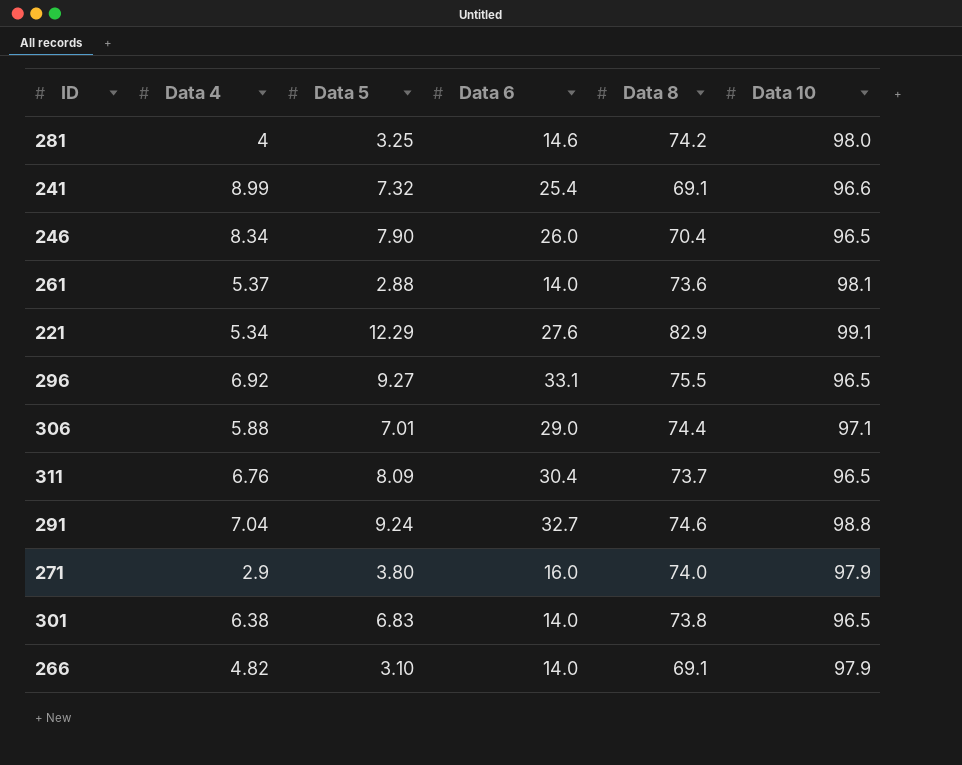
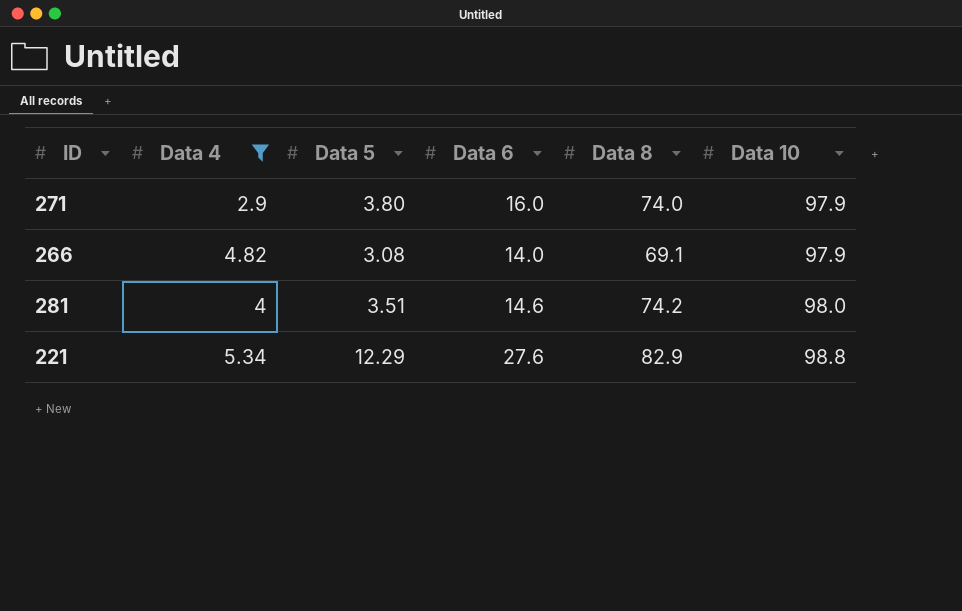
filter: none -> Data 4 <= 5.34
row order: none -> Data 10 ascending
266 | Data 5: 3.10 -> 3.08
281 | Data 5: 3.25 -> 3.51
221 | Data 10: 99.1 -> 98.8

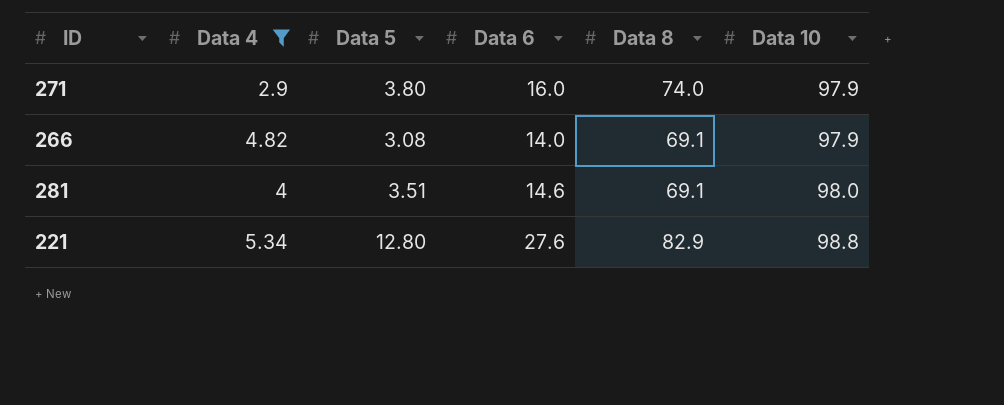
281 | Data 8: 74.2 -> 69.1
221 | Data 5: 12.29 -> 12.80

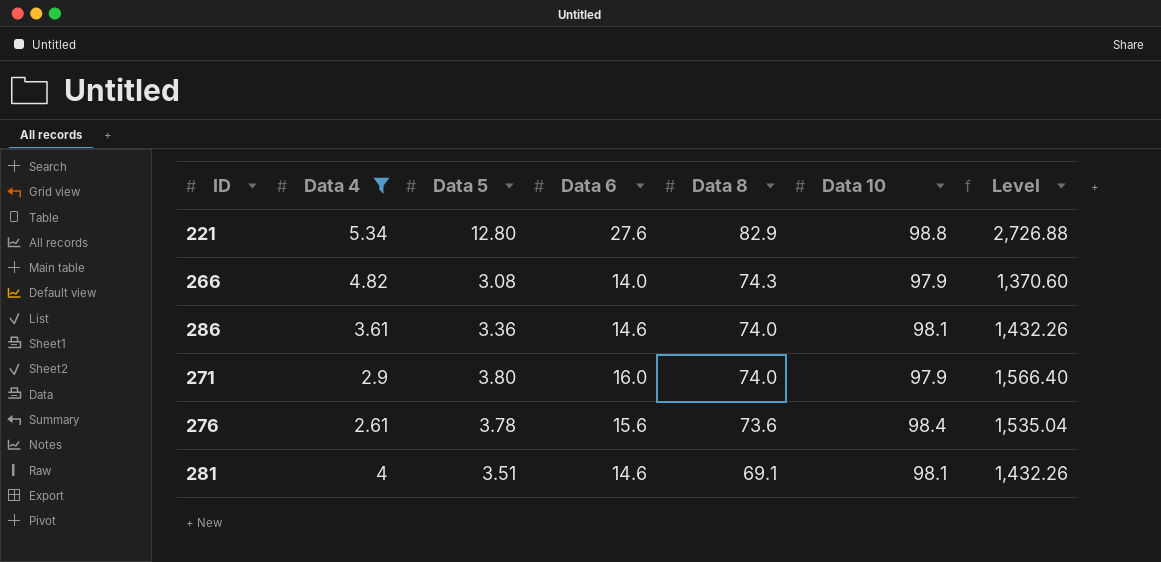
row order: Data 10 ascending -> Data 8 descending
column Level | formula: none -> [Data 6] * [Data 10]
266 | Data 8: 69.1 -> 74.3
row 286: none -> 3.61 | 3.36 | 14.6 | 74.0 | 98.1 | 1,432.26
row 276: none -> 2.61 | 3.78 | 15.6 | 73.6 | 98.4 | 1,535.04
281 | Data 10: 98.0 -> 98.1

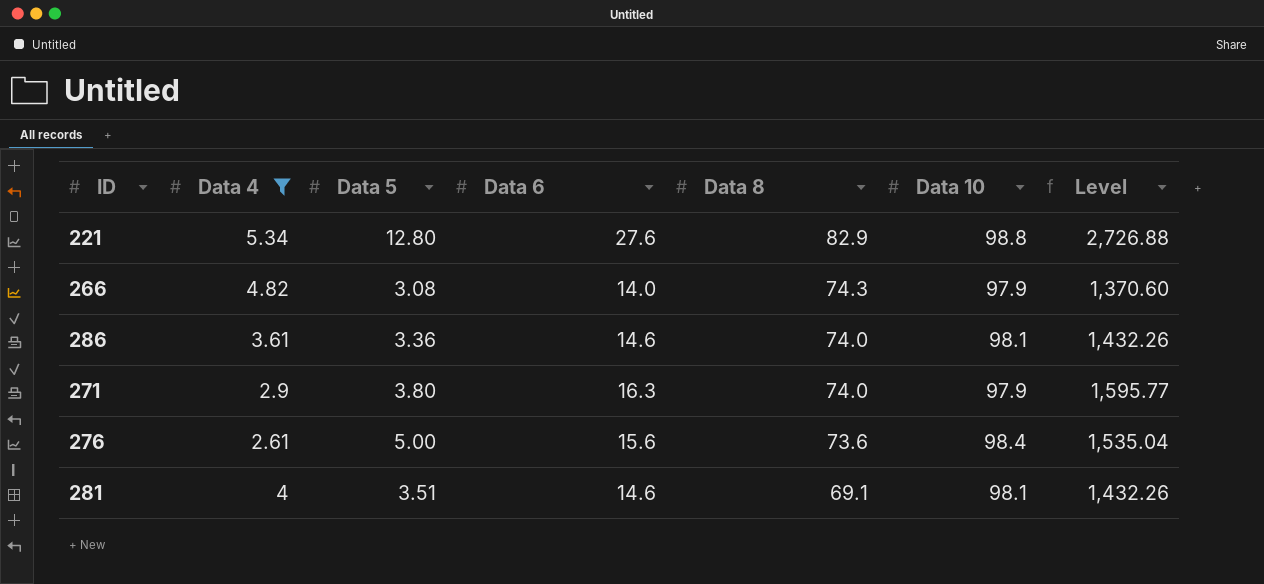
271 | Data 6: 16.0 -> 16.3
271 | Level: 1,566.40 -> 1,595.77
276 | Data 5: 3.78 -> 5.00

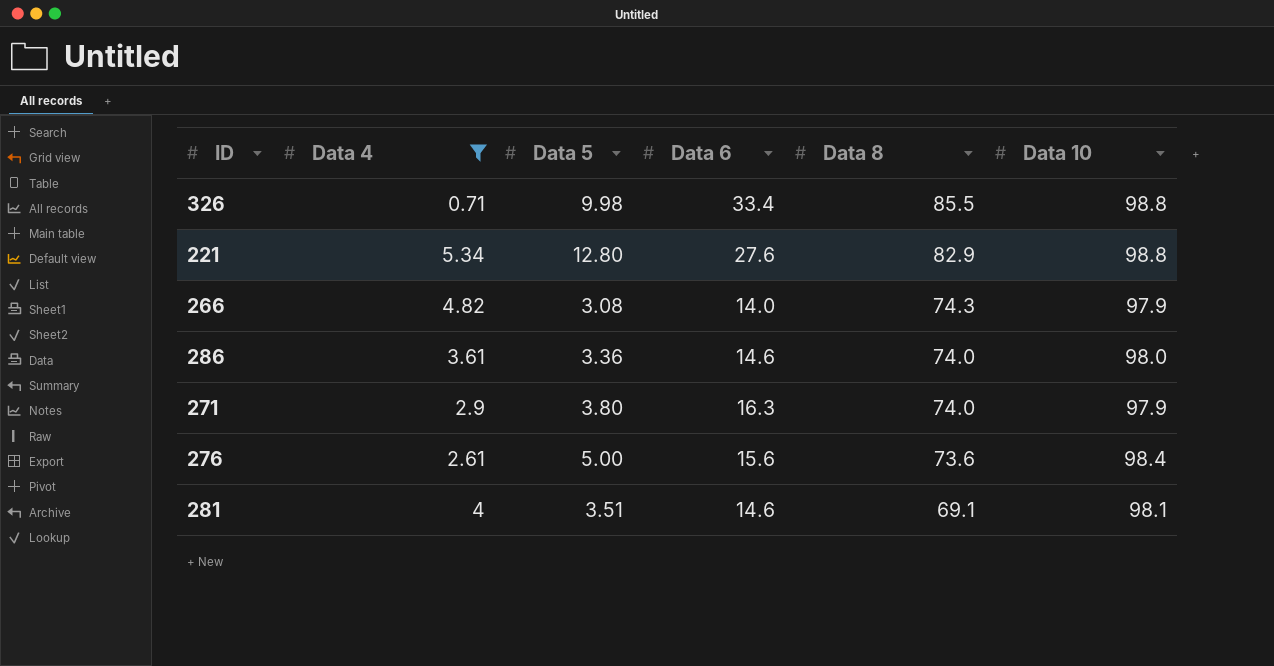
column Level | formula: [Data 6] * [Data 10] -> none
row 326: none -> 0.71 | 9.98 | 33.4 | 85.5 | 98.8
286 | Data 10: 98.1 -> 98.0

